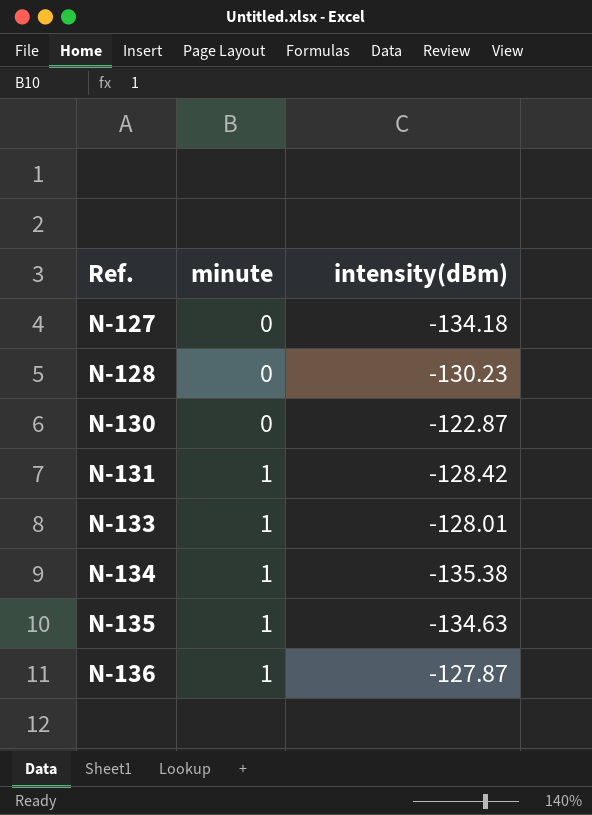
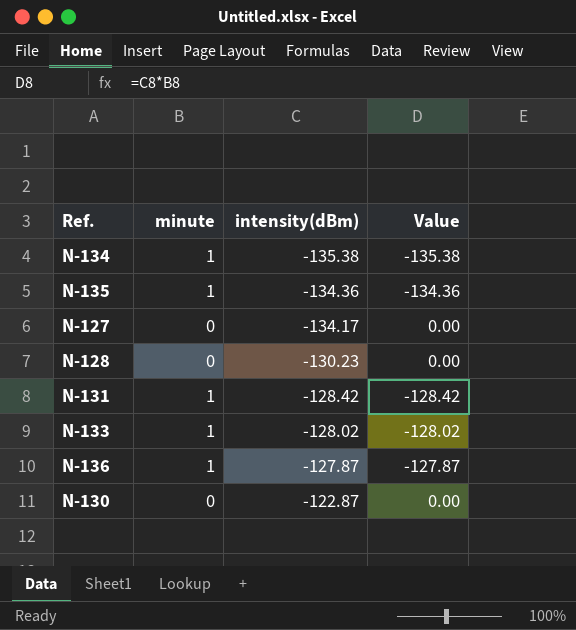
row order: Ref. ascending -> intensity(dBm) ascending
column Value | formula: none -> [minute] * [intensity(dBm)]
N-135 | intensity(dBm): -134.63 -> -134.36
N-127 | intensity(dBm): -134.18 -> -134.17
N-133 | intensity(dBm): -128.01 -> -128.02

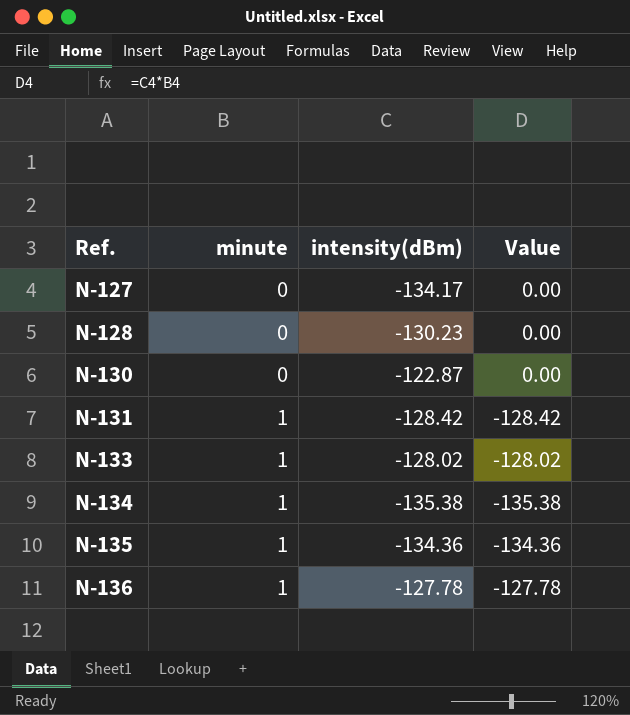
row order: intensity(dBm) ascending -> Ref. ascending
N-136 | intensity(dBm): -127.87 -> -127.78
N-136 | Value: -127.87 -> -127.78

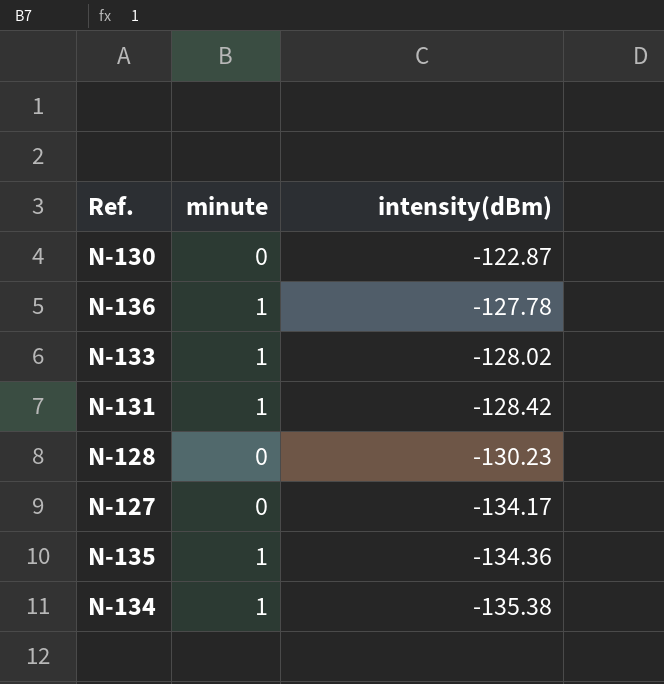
row order: Ref. ascending -> intensity(dBm) descending
column Value | formula: [minute] * [intensity(dBm)] -> none

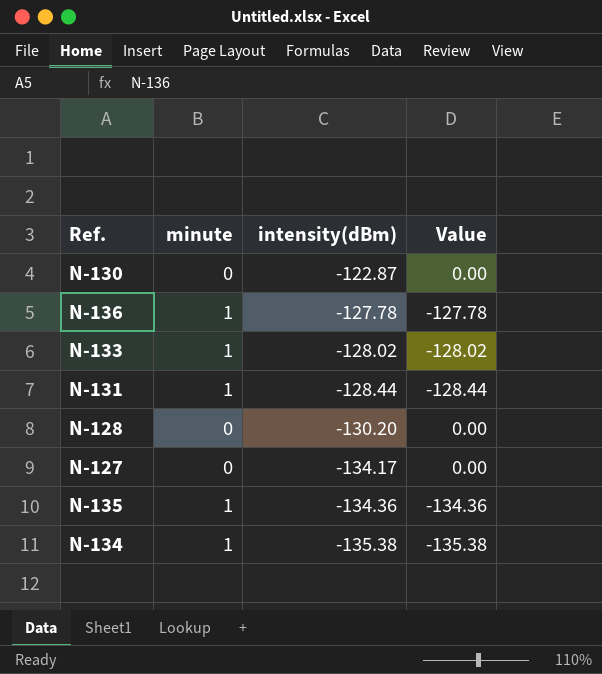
column Value | formula: none -> [minute] * [intensity(dBm)]
N-131 | intensity(dBm): -128.42 -> -128.44
N-128 | intensity(dBm): -130.23 -> -130.20

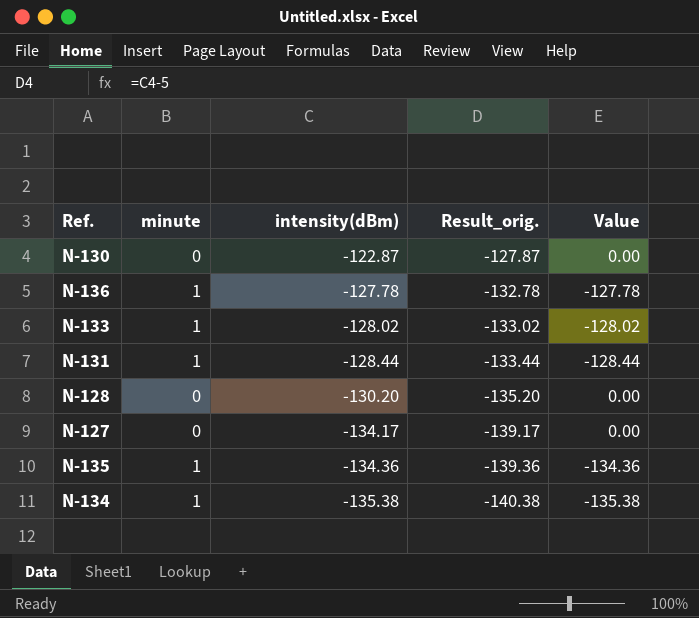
column Result_orig. | formula: none -> [intensity(dBm)] - 5

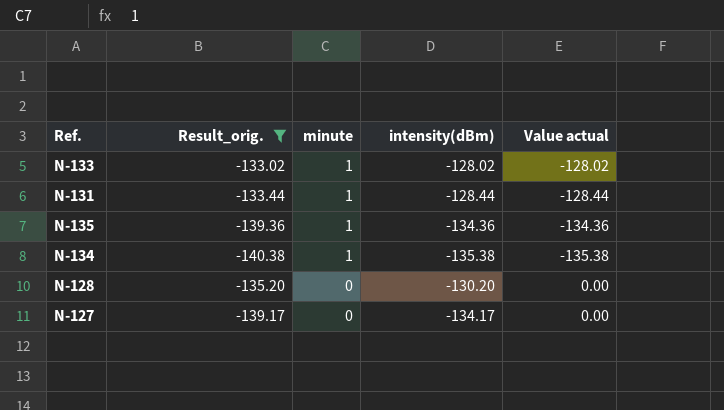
filter: none -> Result_orig. <= -133.02
row order: intensity(dBm) descending -> minute descending
column Result_orig. | position: 4 -> 2
column name: Value -> Value actual

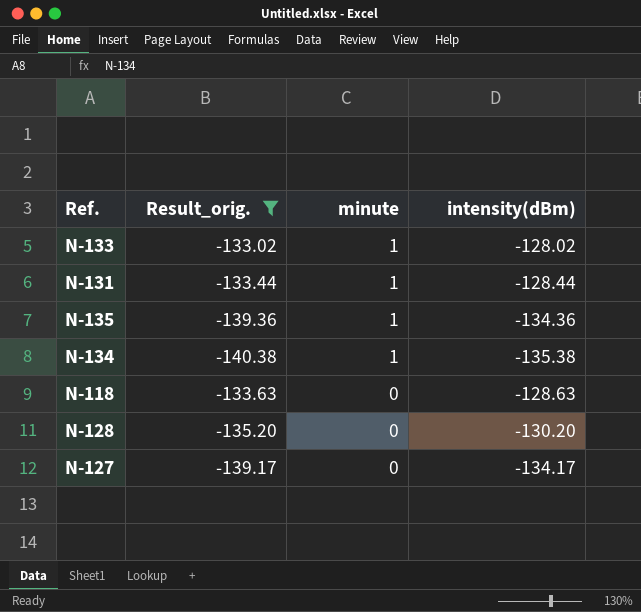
column Value actual | formula: [minute] * [intensity(dBm)] -> none
row N-118: none -> -133.63 | 0 | -128.63

